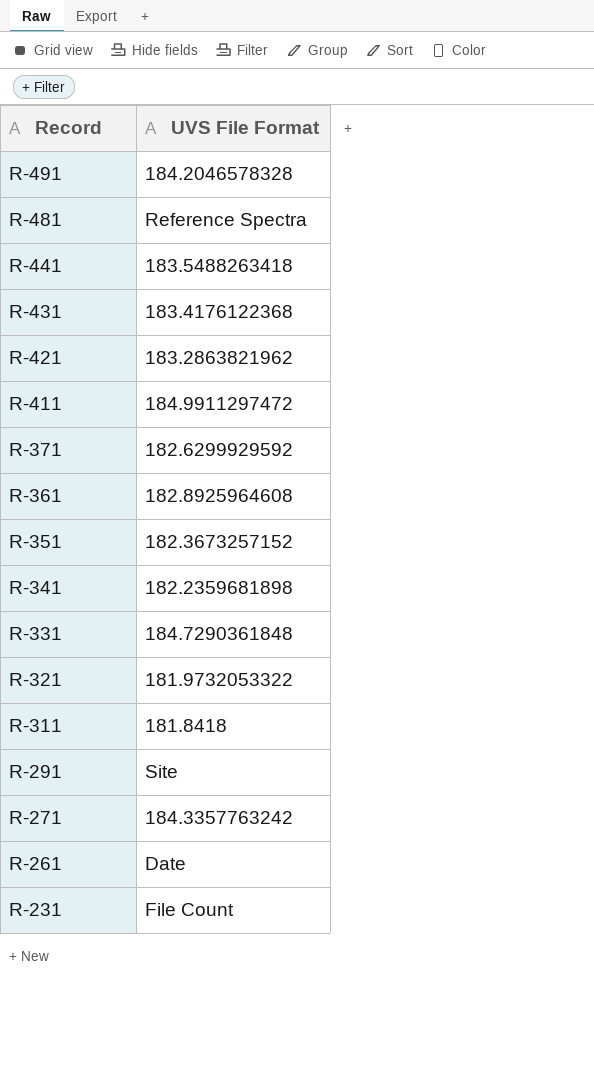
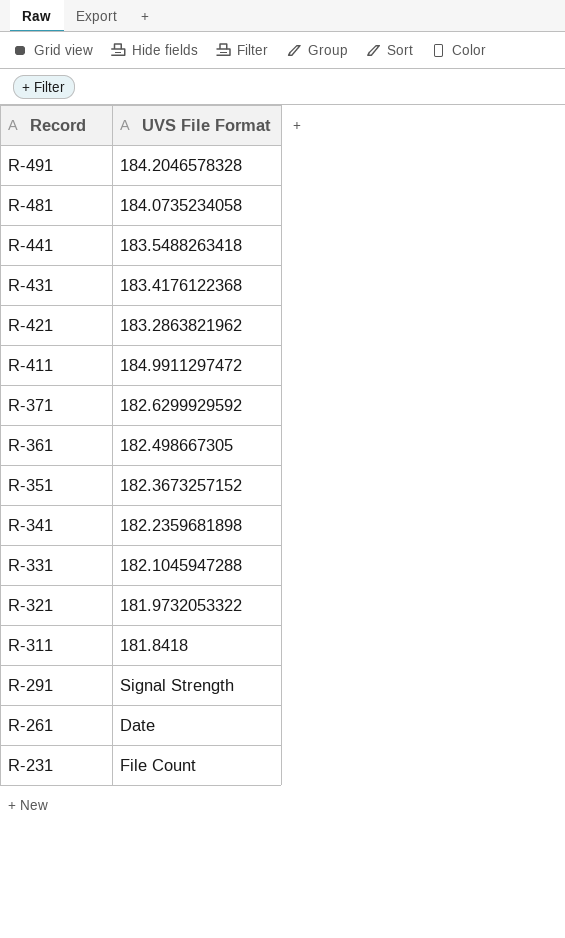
row R-271: 184.3357763242 -> none
R-481 | UVS File Format: Reference Spectra -> 184.0735234058
R-361 | UVS File Format: 182.8925964608 -> 182.498667305
R-331 | UVS File Format: 184.7290361848 -> 182.1045947288
R-291 | UVS File Format: Site -> Signal Strength

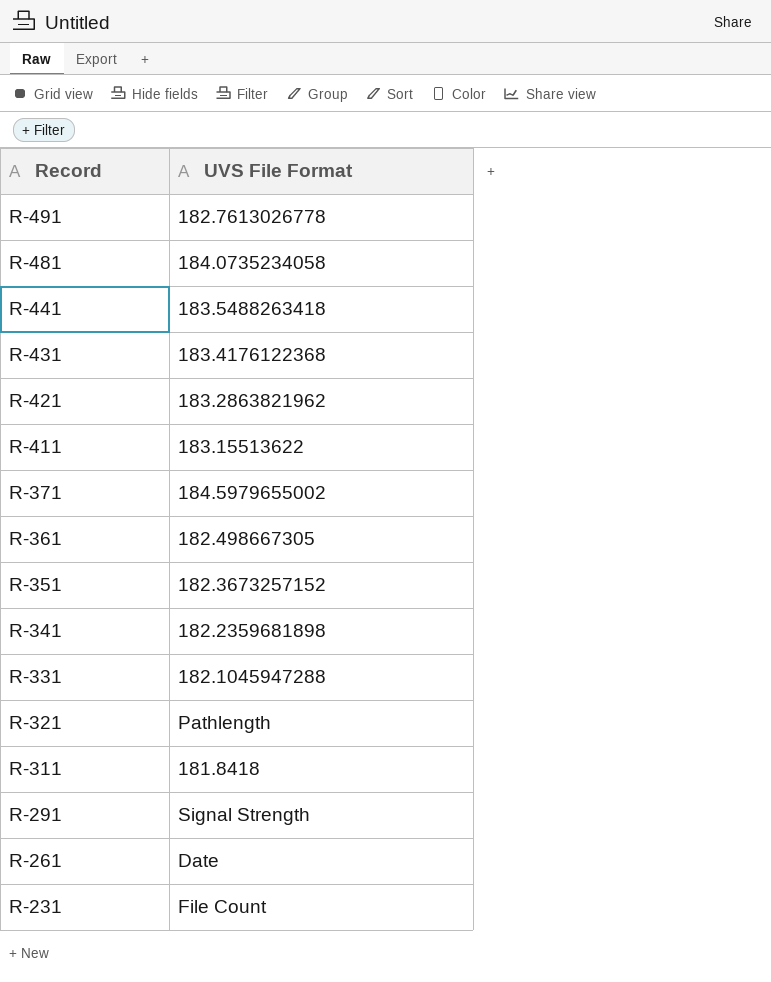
R-491 | UVS File Format: 184.2046578328 -> 182.7613026778
R-411 | UVS File Format: 184.9911297472 -> 183.15513622
R-371 | UVS File Format: 182.6299929592 -> 184.5979655002
R-321 | UVS File Format: 181.9732053322 -> Pathlength

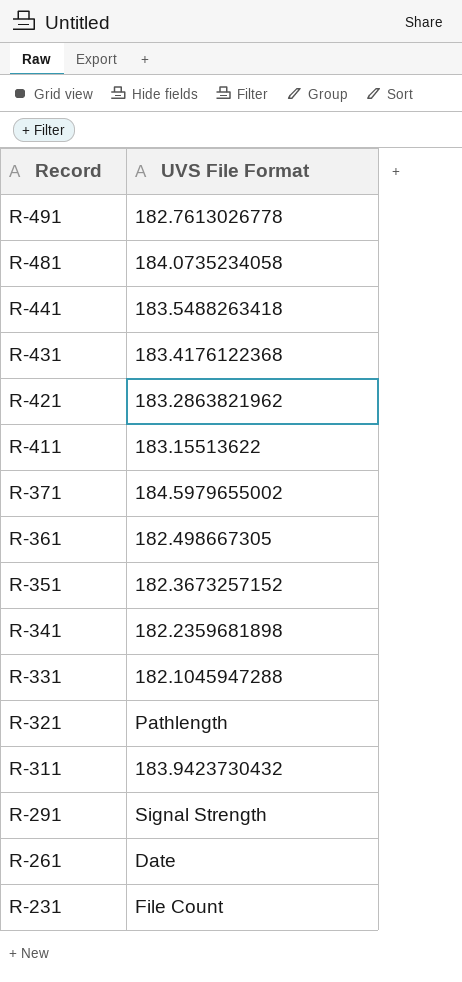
R-311 | UVS File Format: 181.8418 -> 183.9423730432

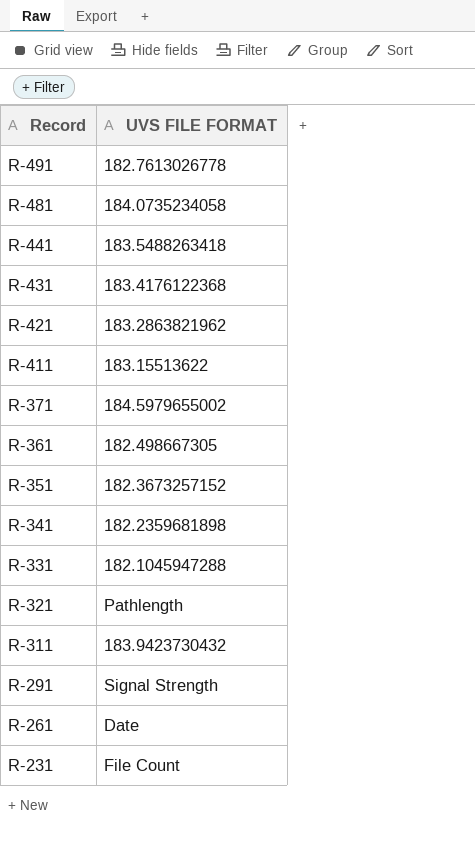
column name: UVS File Format -> UVS FILE FORMAT

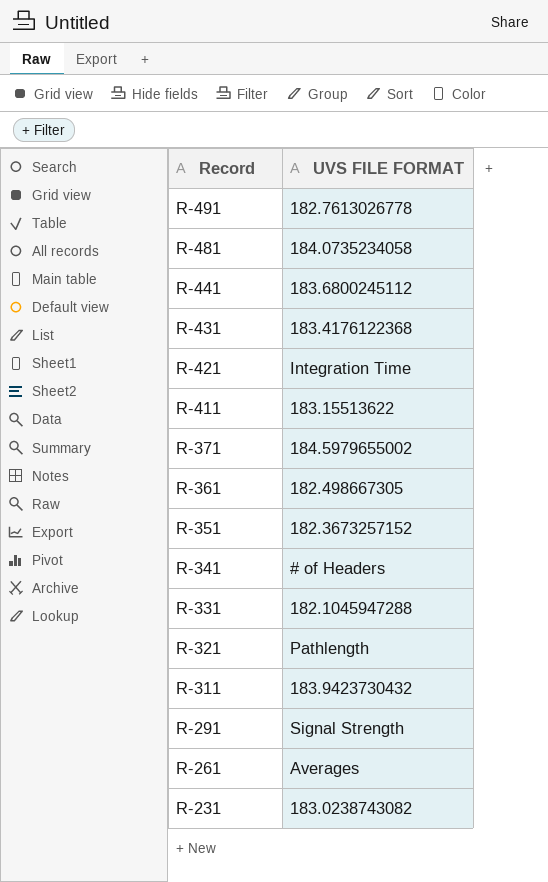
R-441 | UVS FILE FORMAT: 183.5488263418 -> 183.6800245112
R-421 | UVS FILE FORMAT: 183.2863821962 -> Integration Time
R-341 | UVS FILE FORMAT: 182.2359681898 -> # of Headers
R-261 | UVS FILE FORMAT: Date -> Averages
R-231 | UVS FILE FORMAT: File Count -> 183.0238743082

